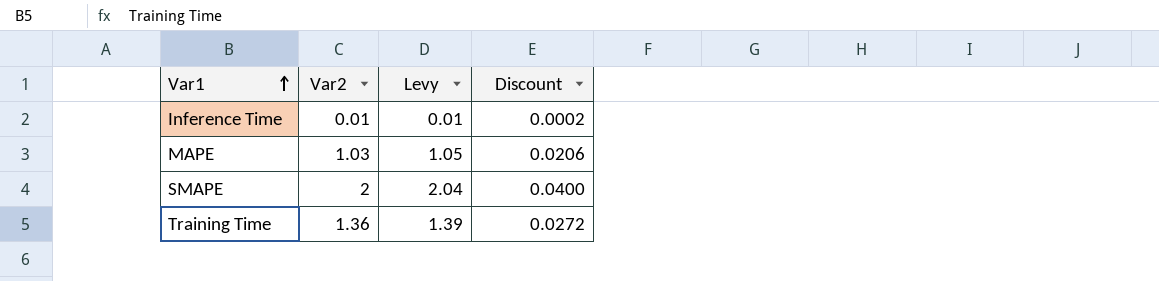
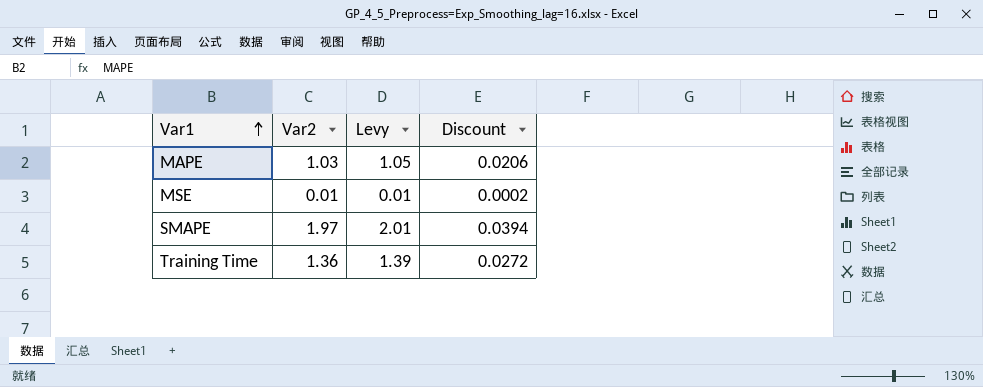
row Inference Time: 0.01 | 0.01 | 0.0002 -> none
row MSE: none -> 0.01 | 0.01 | 0.0002
SMAPE | Var2: 2 -> 1.97
SMAPE | Levy: 2.04 -> 2.01
SMAPE | Discount: 0.0400 -> 0.0394

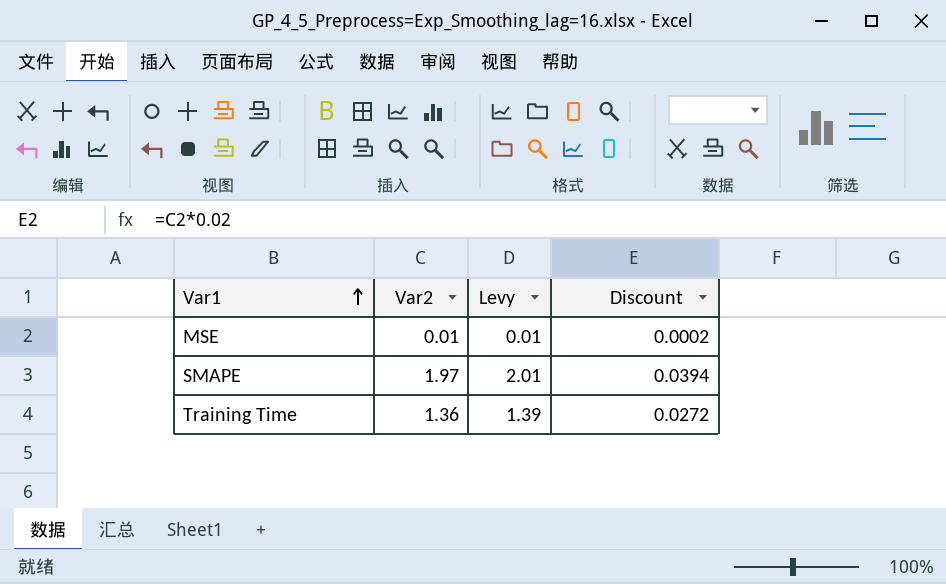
row MAPE: 1.03 | 1.05 | 0.0206 -> none

